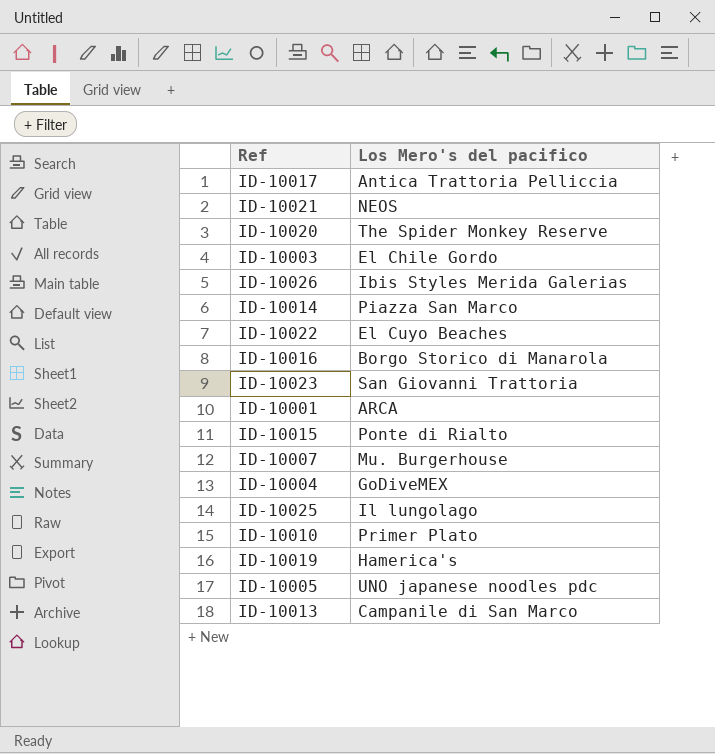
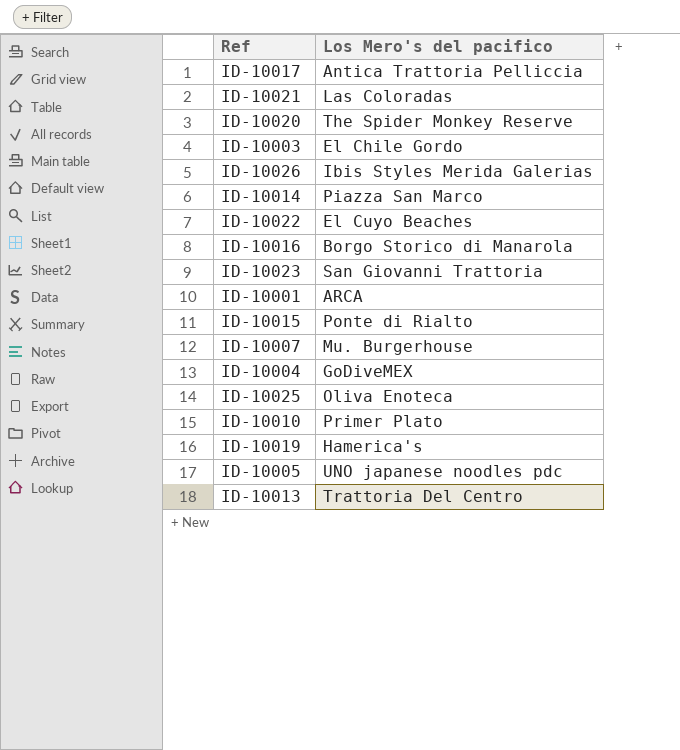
ID-10021 | Los Mero's del pacifico: NEOS -> Las Coloradas
ID-10025 | Los Mero's del pacifico: Il lungolago -> Oliva Enoteca
ID-10013 | Los Mero's del pacifico: Campanile di San Marco -> Trattoria Del Centro

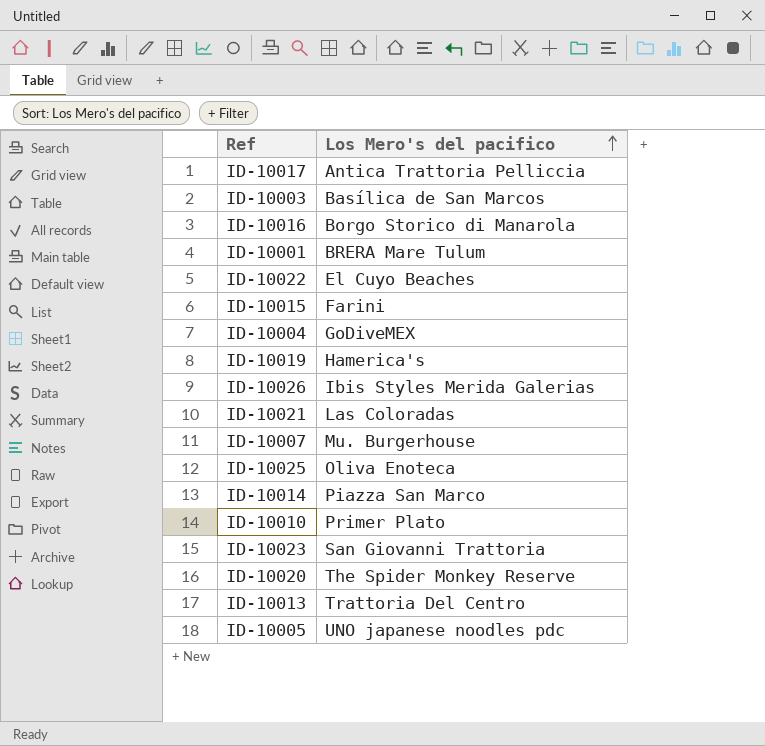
row order: none -> Los Mero's del pacifico ascending
ID-10003 | Los Mero's del pacifico: El Chile Gordo -> Basílica de San Marcos
ID-10001 | Los Mero's del pacifico: ARCA -> BRERA Mare Tulum
ID-10015 | Los Mero's del pacifico: Ponte di Rialto -> Farini

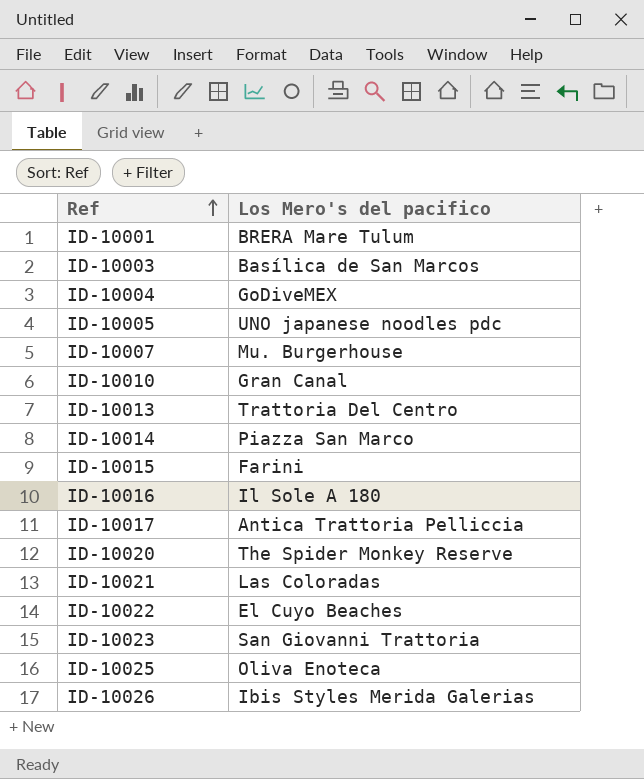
row order: Los Mero's del pacifico ascending -> Ref ascending
row ID-10019: Hamerica's -> none
ID-10010 | Los Mero's del pacifico: Primer Plato -> Gran Canal
ID-10016 | Los Mero's del pacifico: Borgo Storico di Manarola -> Il Sole A 180

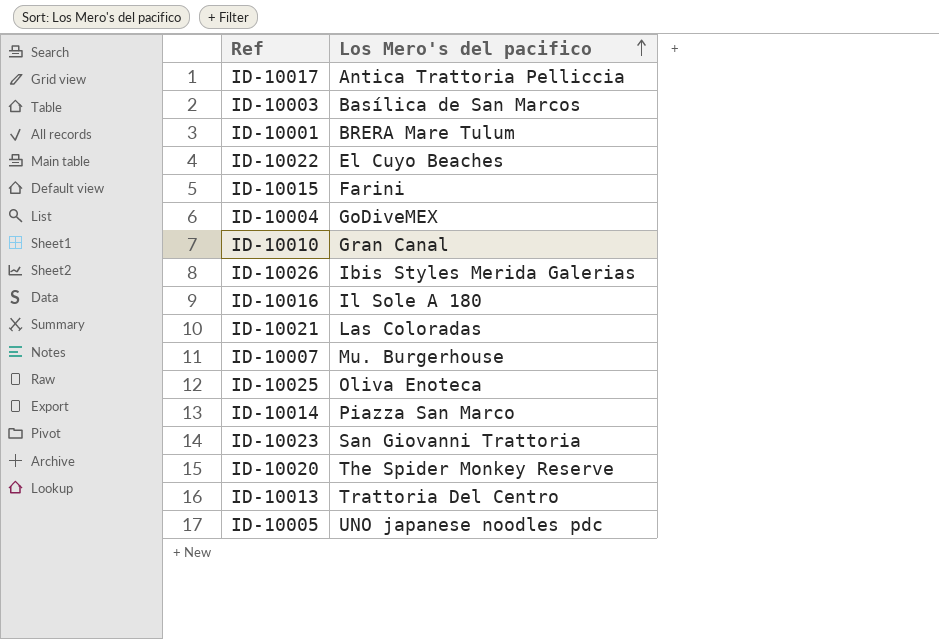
row order: Ref ascending -> Los Mero's del pacifico ascending

